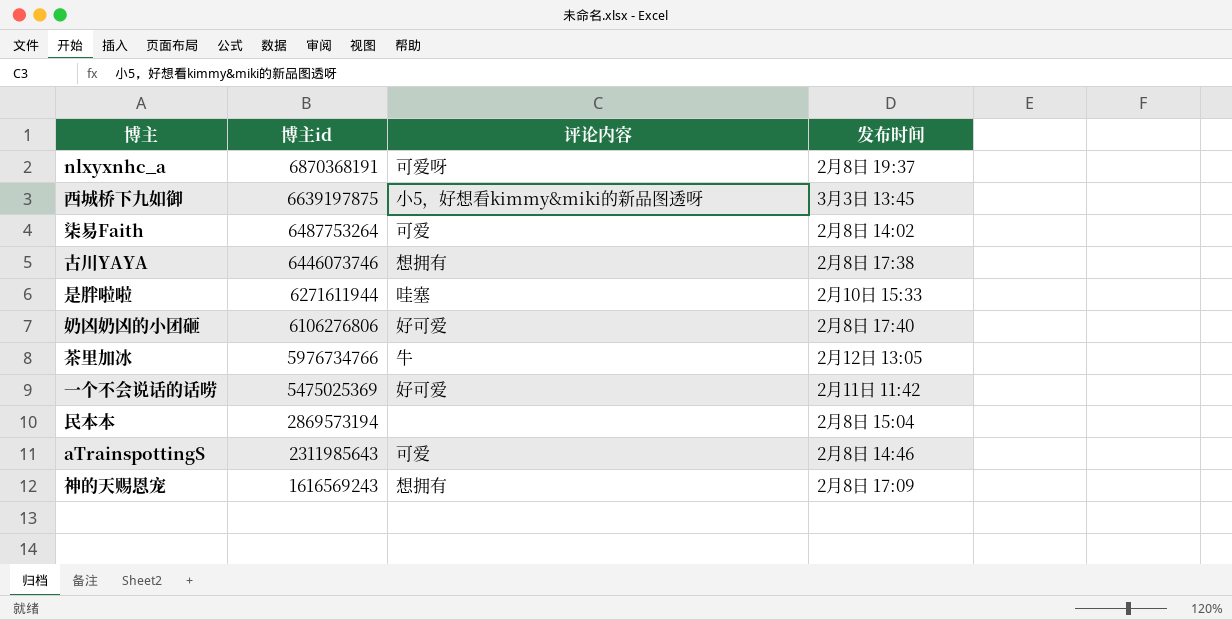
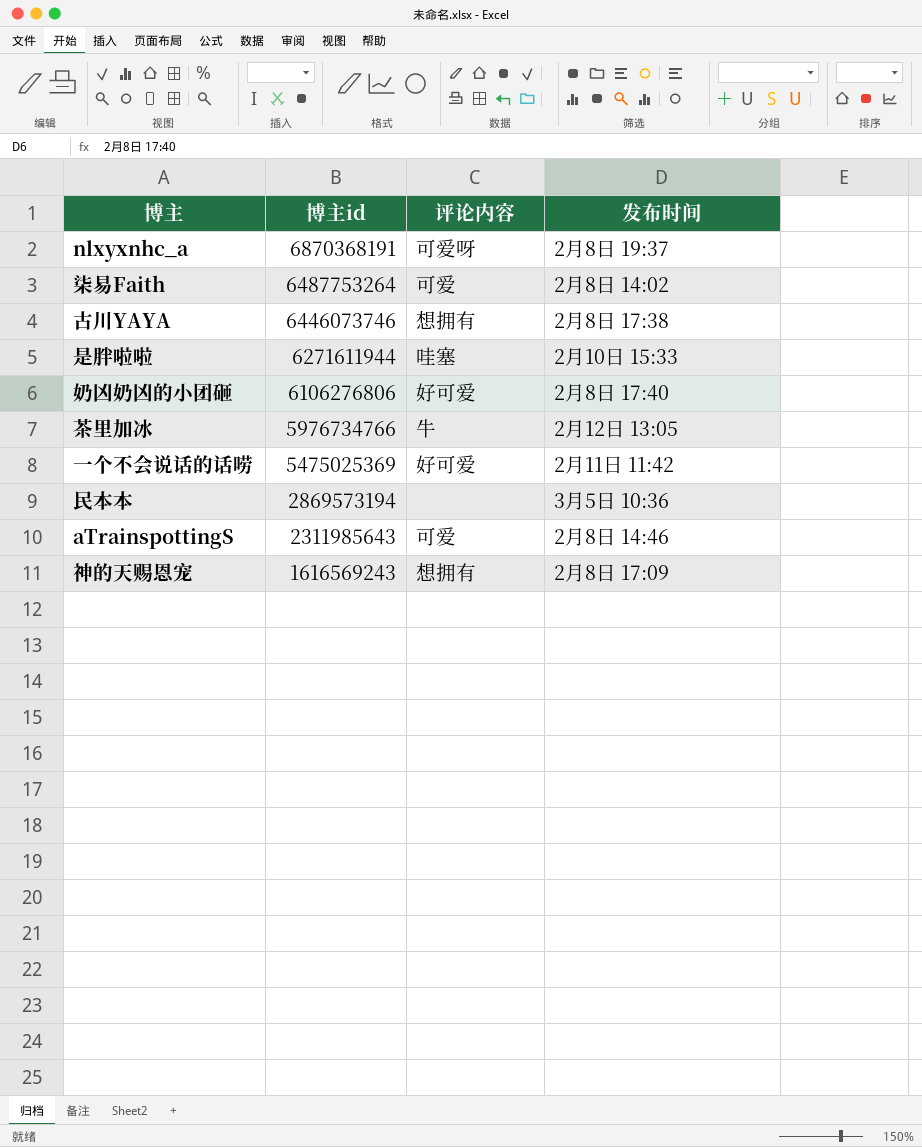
row 西城桥下九如御: 6639197875 | 小5，好想看kimmy&miki的新品图透呀 | 3月3日 13:45 -> none
民本本 | 发布时间: 2月8日 15:04 -> 3月5日 10:36

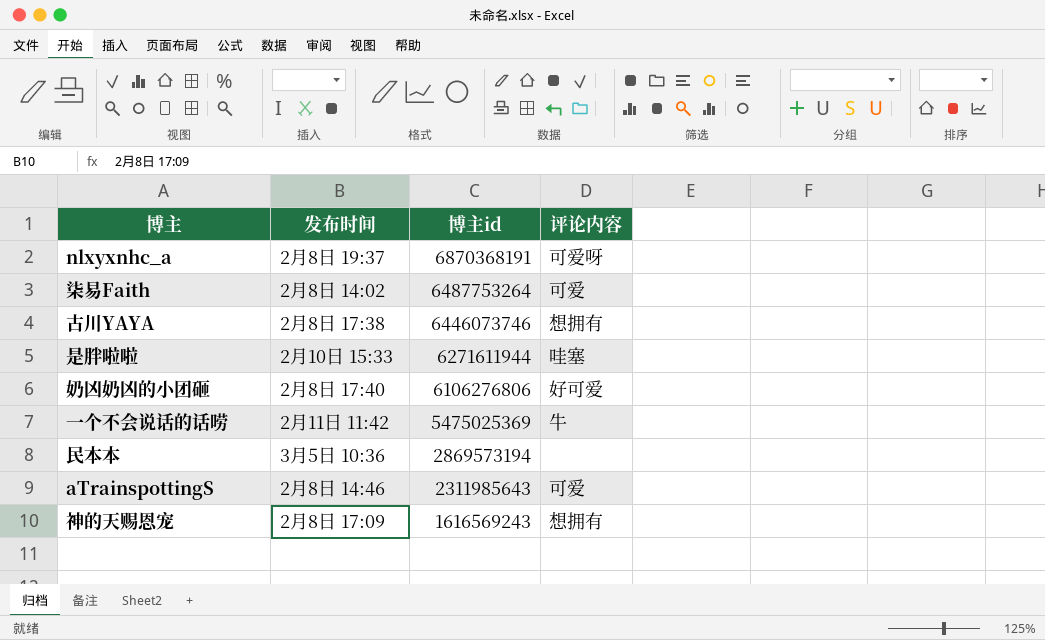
column 发布时间 | position: 4 -> 2
row 茶里加冰: 5976734766 | 牛 | 2月12日 13:05 -> none
一个不会说话的话唠 | 评论内容: 好可爱 -> 牛

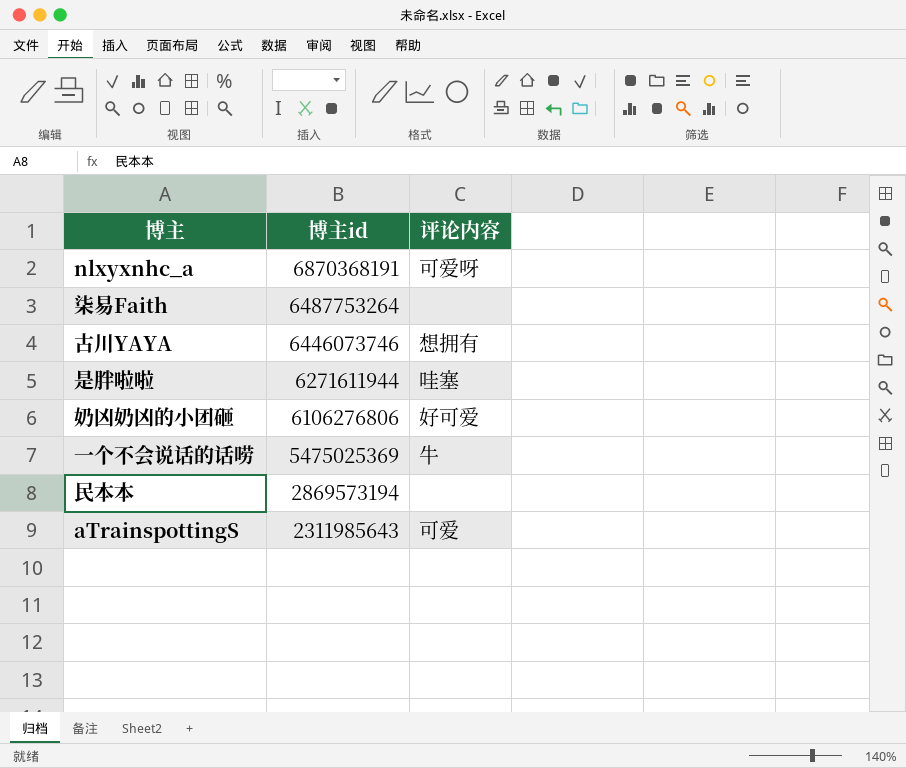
column 发布时间 | position: 2 -> none
row 神的天赐恩宠: 2月8日 17:09 | 1616569243 | 想拥有 -> none
柒易Faith | 评论内容: 可爱 -> none

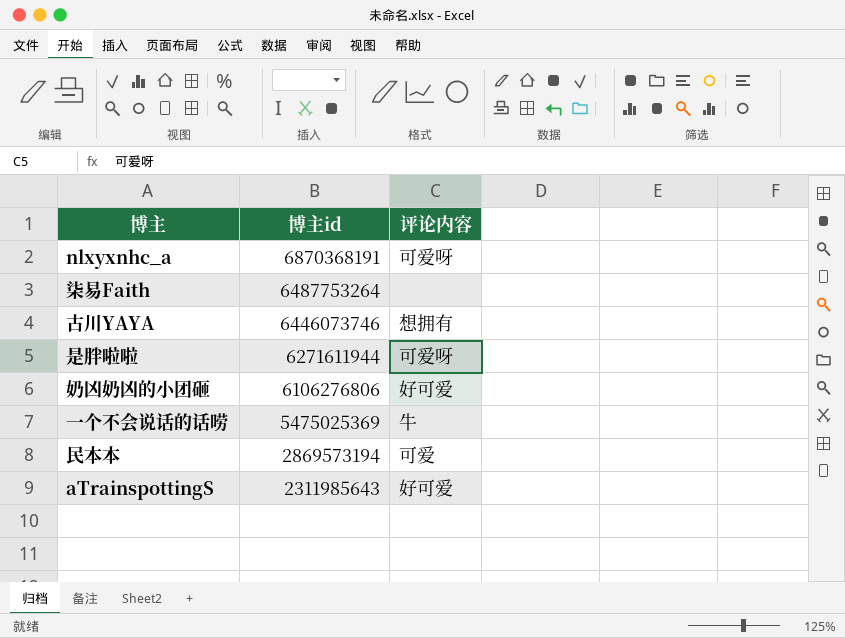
是胖啦啦 | 评论内容: 哇塞 -> 可爱呀
民本本 | 评论内容: none -> 可爱
aTrainspottingS | 评论内容: 可爱 -> 好可爱

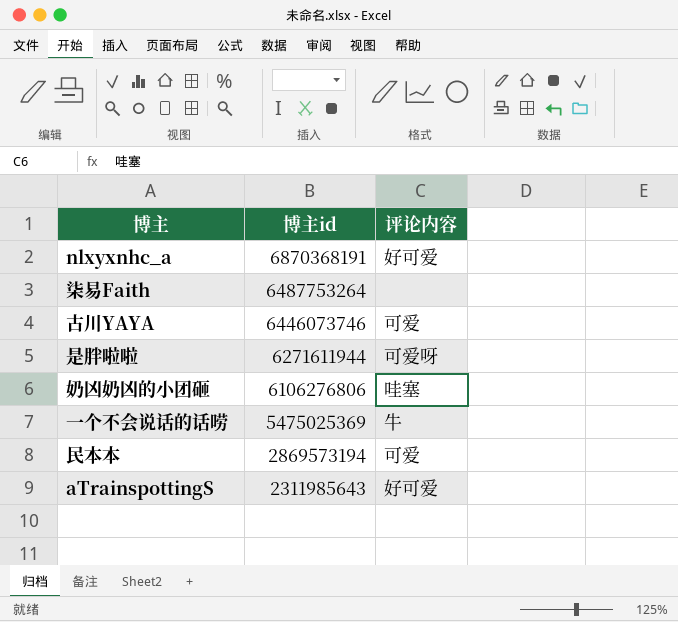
nlxyxnhc_a | 评论内容: 可爱呀 -> 好可爱
古川YAYA | 评论内容: 想拥有 -> 可爱
奶凶奶凶的小团砸 | 评论内容: 好可爱 -> 哇塞

